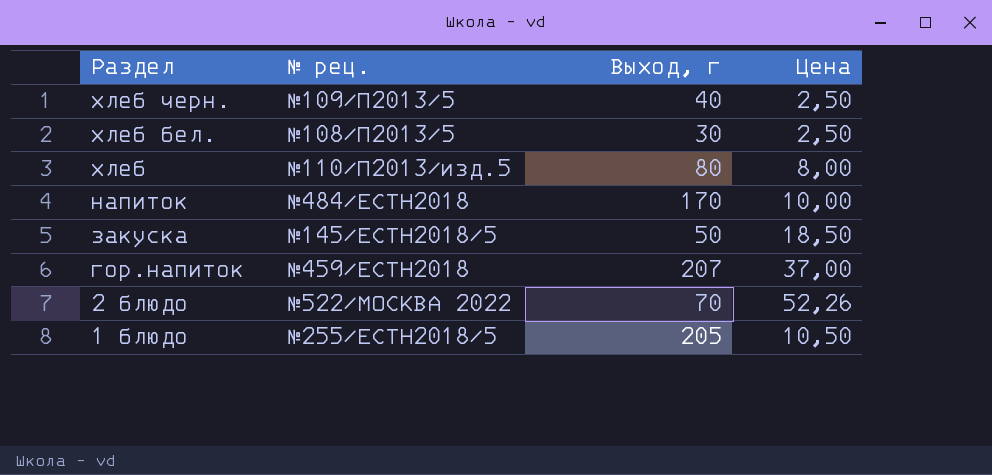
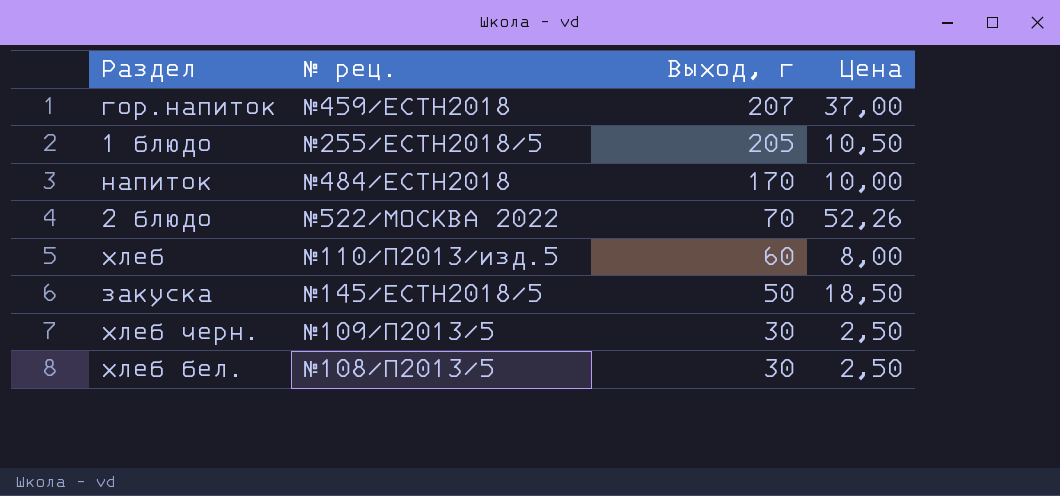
row order: Раздел descending -> Выход, г descending
хлеб | Выход, г: 80 -> 60
хлеб черн. | Выход, г: 40 -> 30

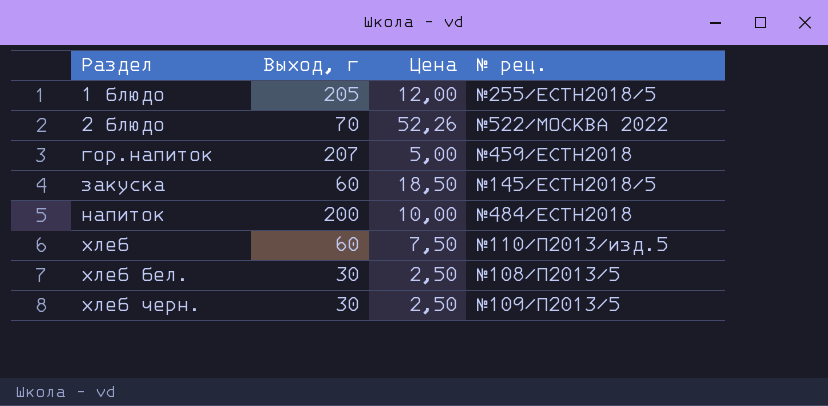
row order: Выход, г descending -> Раздел ascending
column № рец. | position: 2 -> 4
1 блюдо | Цена: 10,50 -> 12,00
гор.напиток | Цена: 37,00 -> 5,00
закуска | Выход, г: 50 -> 60
напиток | Выход, г: 170 -> 200
хлеб | Цена: 8,00 -> 7,50

